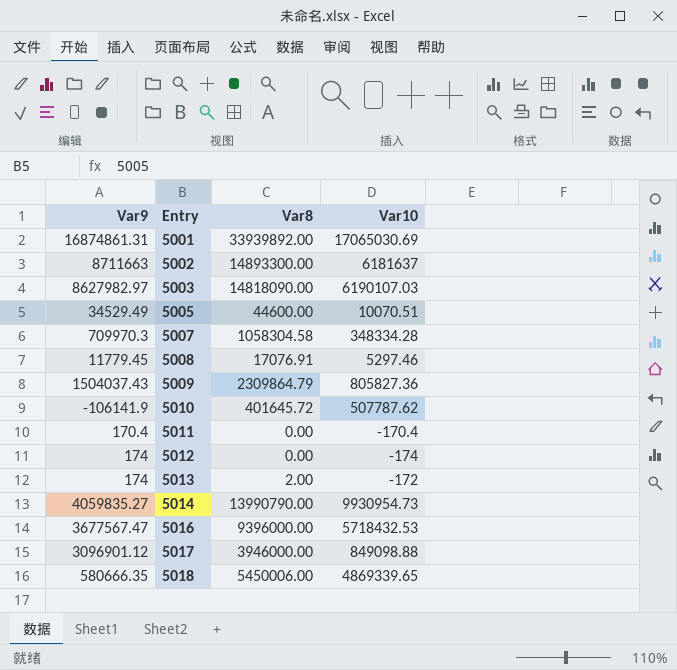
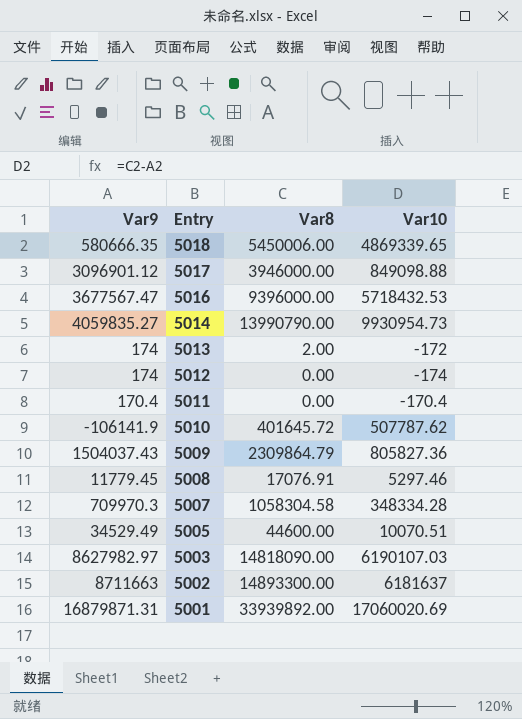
row order: Entry ascending -> Entry descending
5001 | Var9: 16874861.31 -> 16879871.31
5001 | Var10: 17065030.69 -> 17060020.69

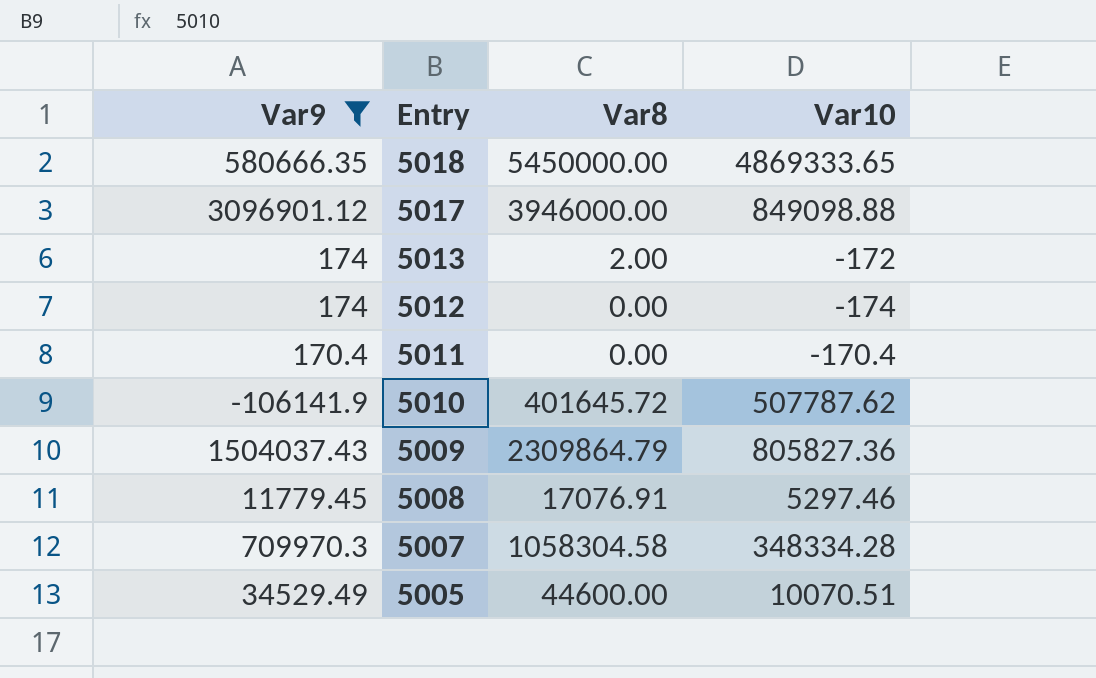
filter: none -> Var9 <= 3096901.12
5018 | Var8: 5450006.00 -> 5450000.00
5018 | Var10: 4869339.65 -> 4869333.65

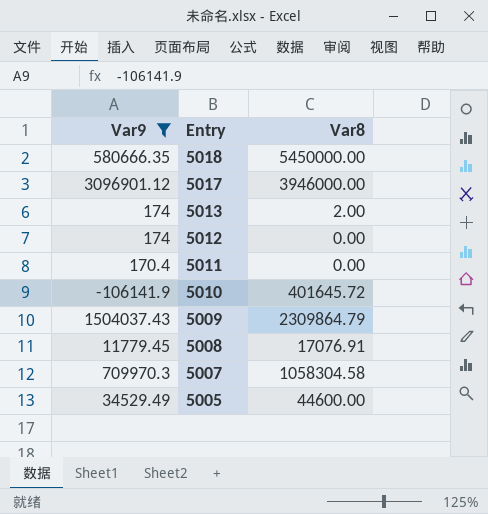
column Var10 | formula: [Var8] - [Var9] -> none

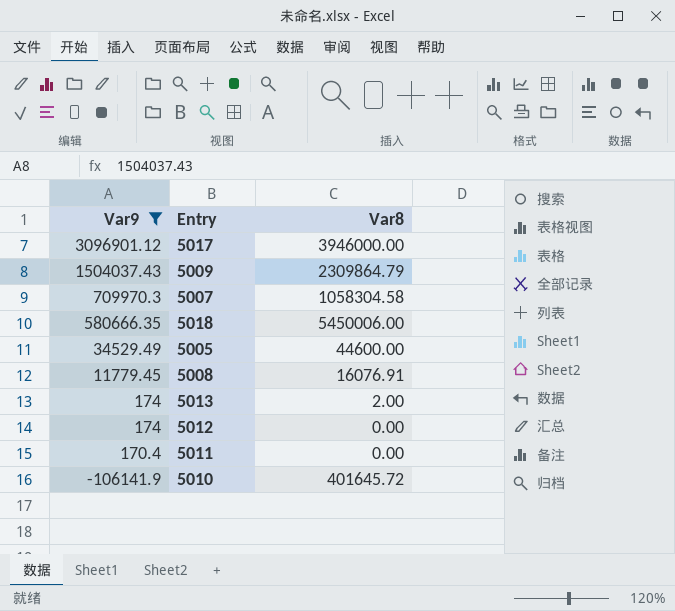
row order: Entry descending -> Var9 descending
5018 | Var8: 5450000.00 -> 5450006.00
5008 | Var8: 17076.91 -> 16076.91

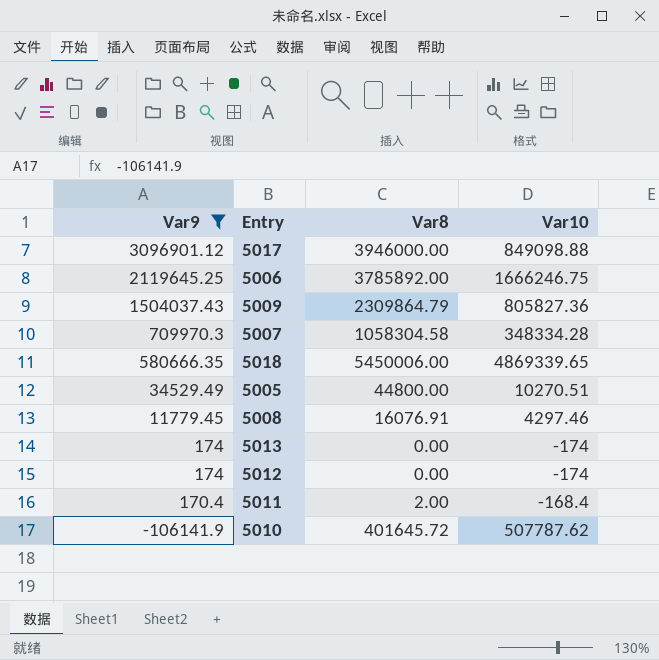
column Var10 | formula: none -> [Var8] - [Var9]
row 5006: none -> 2119645.25 | 3785892.00 | 1666246.75
5005 | Var8: 44600.00 -> 44800.00
5013 | Var8: 2.00 -> 0.00
5011 | Var8: 0.00 -> 2.00

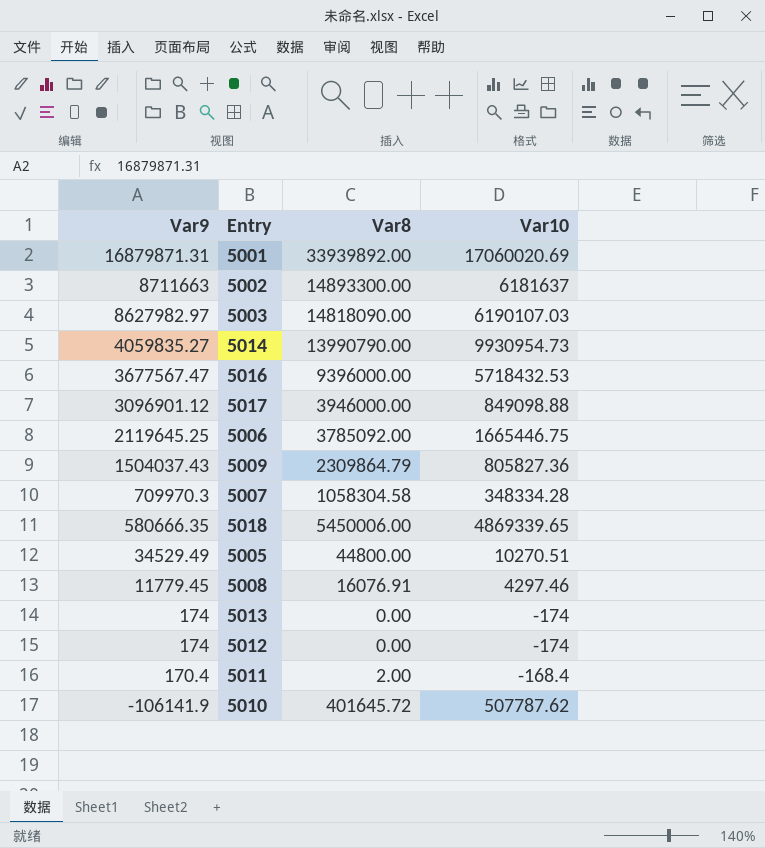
filter: Var9 <= 3096901.12 -> none
5006 | Var8: 3785892.00 -> 3785092.00
5006 | Var10: 1666246.75 -> 1665446.75

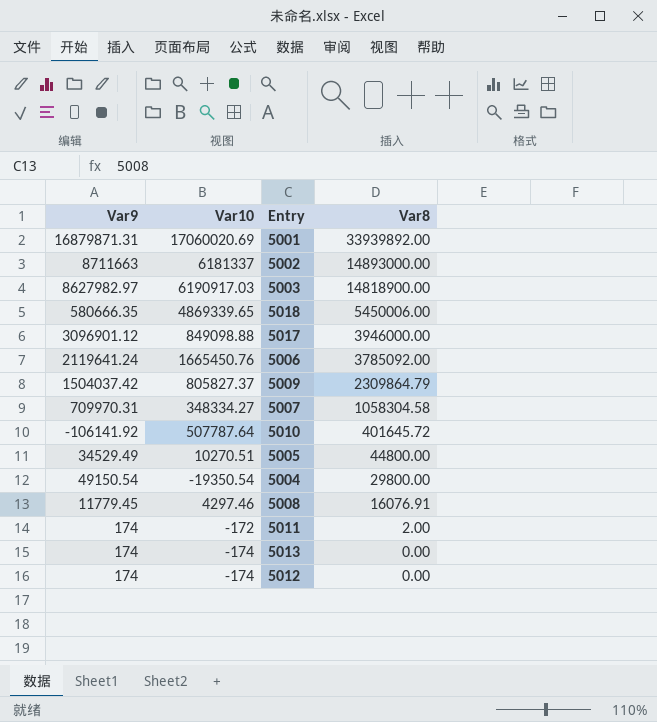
row order: Var9 descending -> Var8 descending
column Var10 | position: 4 -> 2
row 5014: 4059835.27 | 13990790.00 | 9930954.73 -> none
row 5016: 3677567.47 | 9396000.00 | 5718432.53 -> none
5002 | Var10: 6181637 -> 6181337
5002 | Var8: 14893300.00 -> 14893000.00
5003 | Var10: 6190107.03 -> 6190917.03
5003 | Var8: 14818090.00 -> 14818900.00
5006 | Var9: 2119645.25 -> 2119641.24
5006 | Var10: 1665446.75 -> 1665450.76
5009 | Var9: 1504037.43 -> 1504037.42
5009 | Var10: 805827.36 -> 805827.37
5007 | Var9: 709970.3 -> 709970.31
5007 | Var10: 348334.28 -> 348334.27
5010 | Var9: -106141.9 -> -106141.92
5010 | Var10: 507787.62 -> 507787.64
row 5004: none -> 49150.54 | -19350.54 | 29800.00
5011 | Var9: 170.4 -> 174
5011 | Var10: -168.4 -> -172

